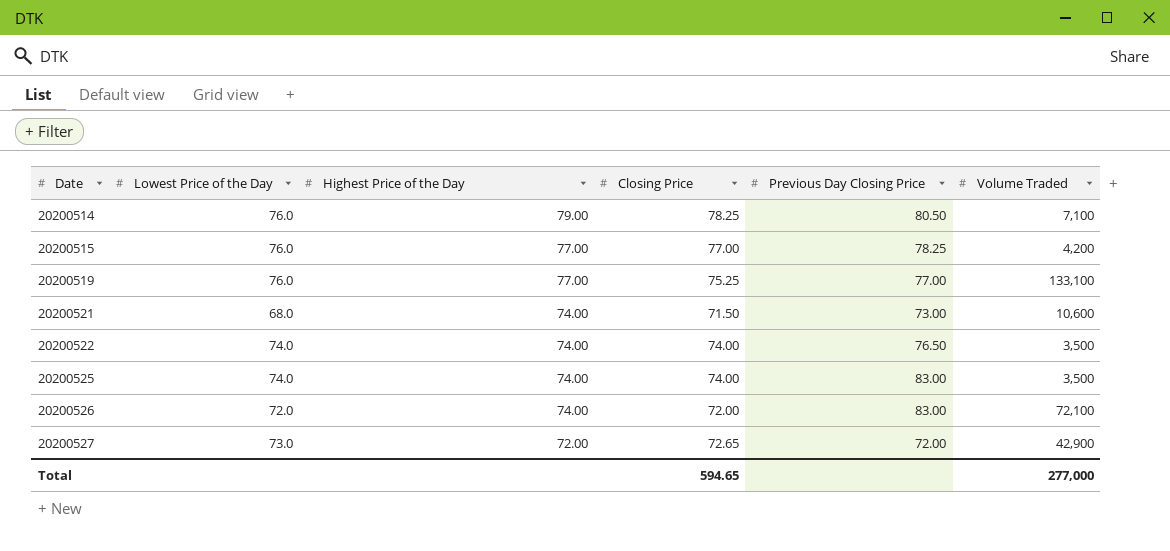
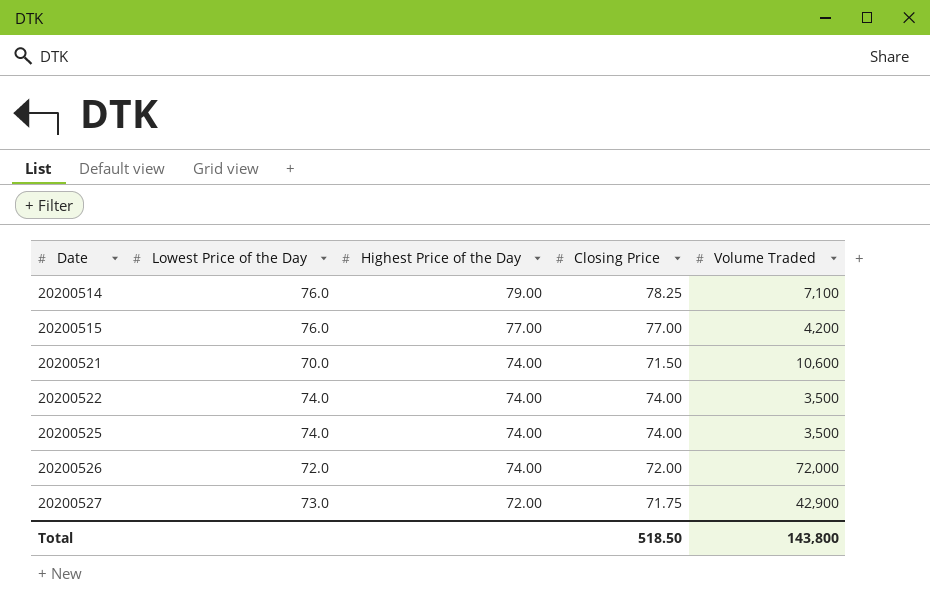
column Previous Day Closing Price | position: 5 -> none
row 20200519: 76.0 | 77.00 | 75.25 | 77.00 | 133,100 -> none
20200521 | Lowest Price of the Day: 68.0 -> 70.0
20200526 | Volume Traded: 72,100 -> 72,000
20200527 | Closing Price: 72.65 -> 71.75
Total | Closing Price: 594.65 -> 518.50
Total | Volume Traded: 277,000 -> 143,800

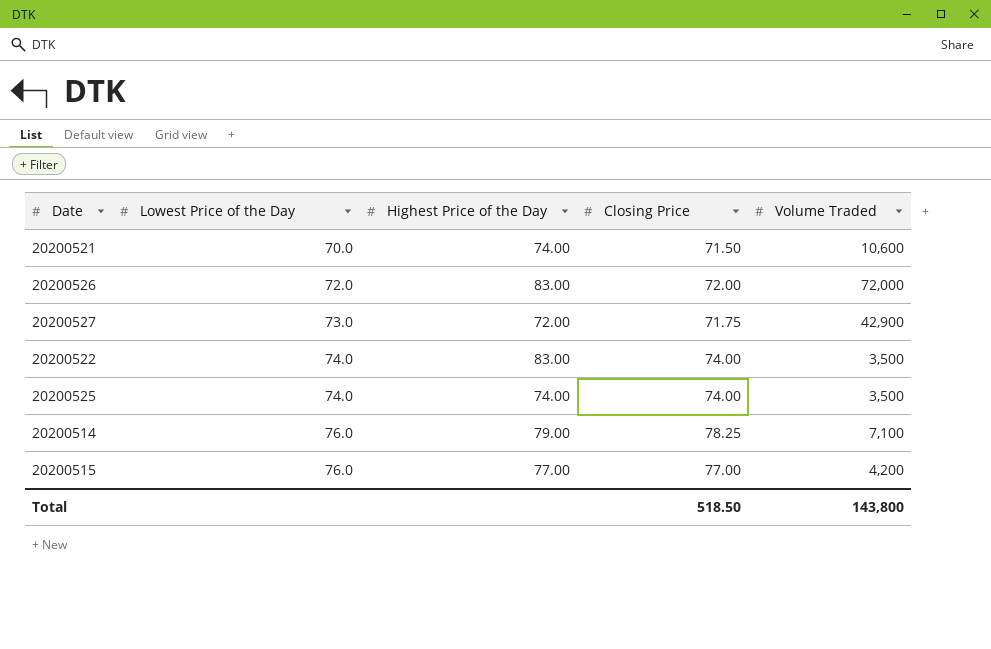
row order: Date ascending -> Lowest Price of the Day ascending
20200526 | Highest Price of the Day: 74.00 -> 83.00
20200522 | Highest Price of the Day: 74.00 -> 83.00

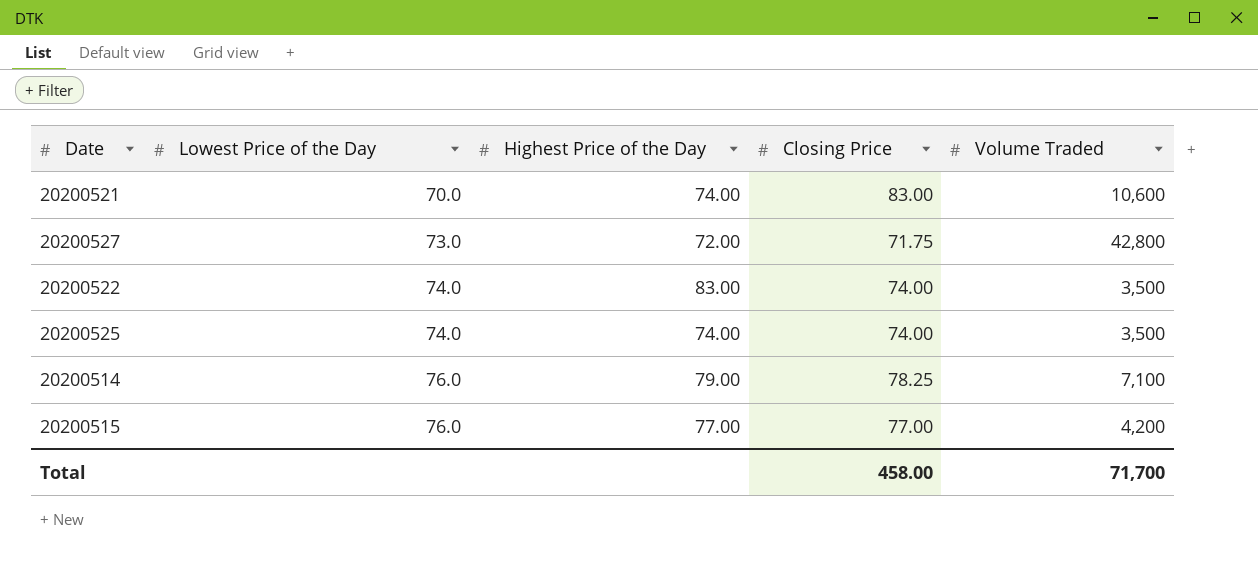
row 20200526: 72.0 | 83.00 | 72.00 | 72,000 -> none
20200521 | Closing Price: 71.50 -> 83.00
20200527 | Volume Traded: 42,900 -> 42,800
Total | Closing Price: 518.50 -> 458.00
Total | Volume Traded: 143,800 -> 71,700

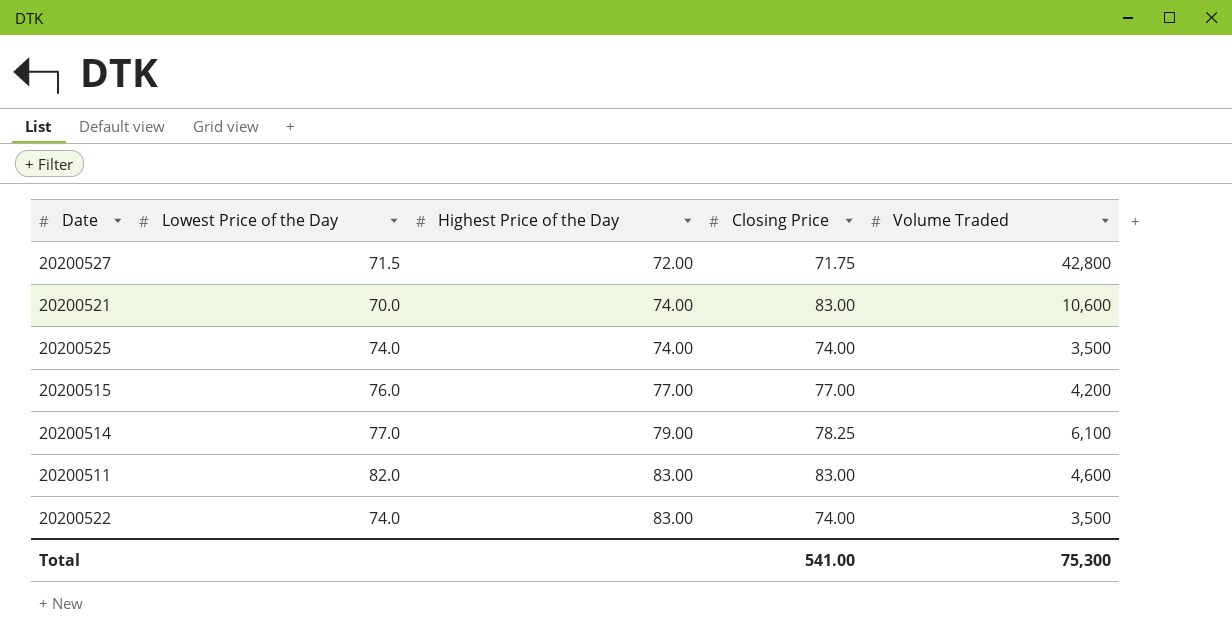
row order: Lowest Price of the Day ascending -> Highest Price of the Day ascending
20200527 | Lowest Price of the Day: 73.0 -> 71.5
20200514 | Lowest Price of the Day: 76.0 -> 77.0
20200514 | Volume Traded: 7,100 -> 6,100
row 20200511: none -> 82.0 | 83.00 | 83.00 | 4,600
Total | Closing Price: 458.00 -> 541.00
Total | Volume Traded: 71,700 -> 75,300

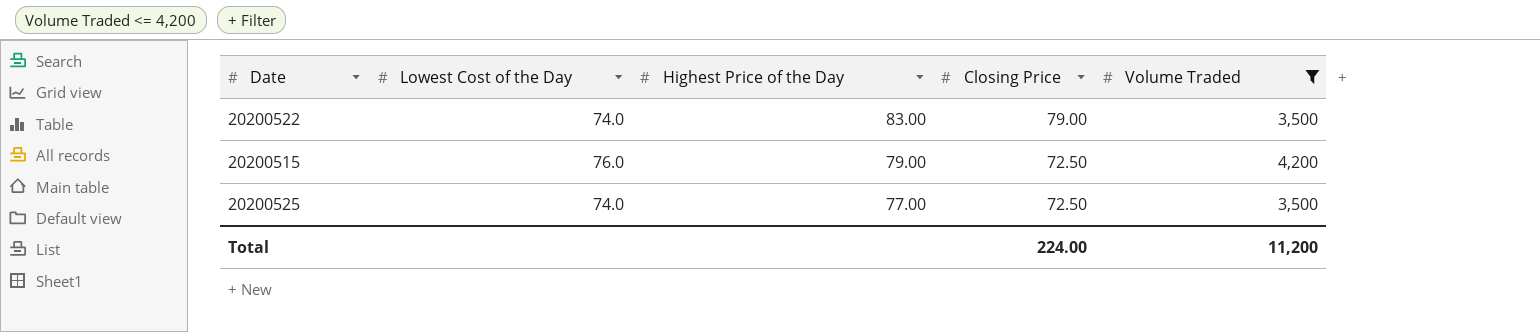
filter: none -> Volume Traded <= 4,200
row order: Highest Price of the Day ascending -> Highest Price of the Day descending
column name: Lowest Price of the Day -> Lowest Cost of the Day
20200522 | Closing Price: 74.00 -> 79.00
20200515 | Highest Price of the Day: 77.00 -> 79.00
20200515 | Closing Price: 77.00 -> 72.50
20200525 | Highest Price of the Day: 74.00 -> 77.00
20200525 | Closing Price: 74.00 -> 72.50
Total | Closing Price: 541.00 -> 224.00
Total | Volume Traded: 75,300 -> 11,200

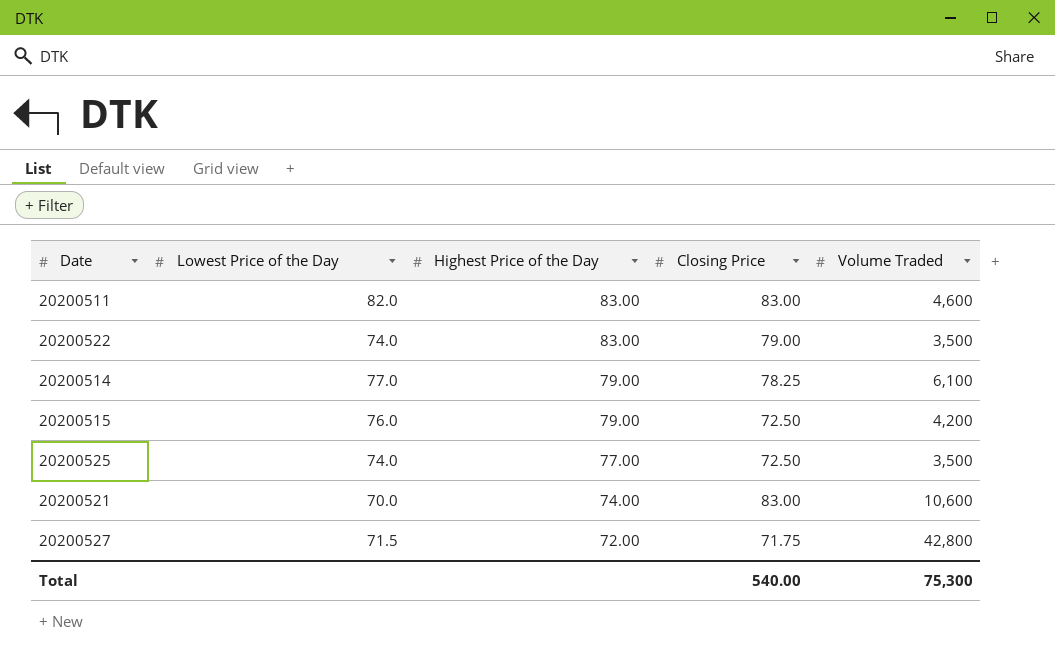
filter: Volume Traded <= 4,200 -> none
column name: Lowest Cost of the Day -> Lowest Price of the Day
Total | Closing Price: 224.00 -> 540.00
Total | Volume Traded: 11,200 -> 75,300

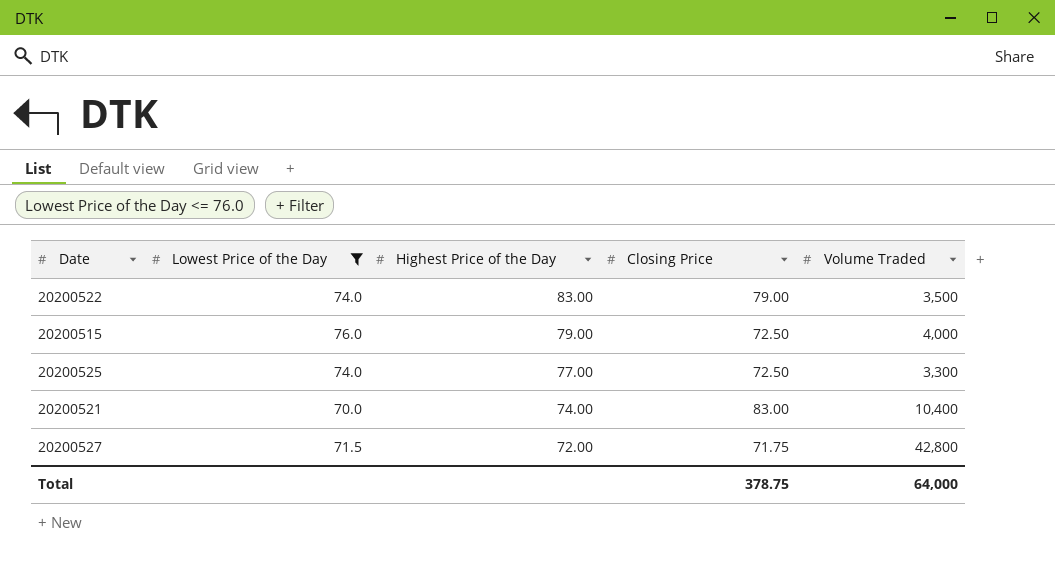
filter: none -> Lowest Price of the Day <= 76.0
20200515 | Volume Traded: 4,200 -> 4,000
20200525 | Volume Traded: 3,500 -> 3,300
20200521 | Volume Traded: 10,600 -> 10,400
Total | Closing Price: 540.00 -> 378.75
Total | Volume Traded: 75,300 -> 64,000

